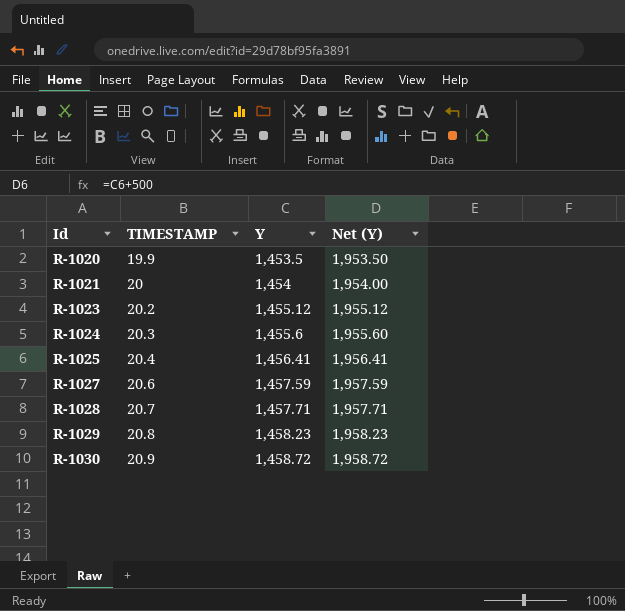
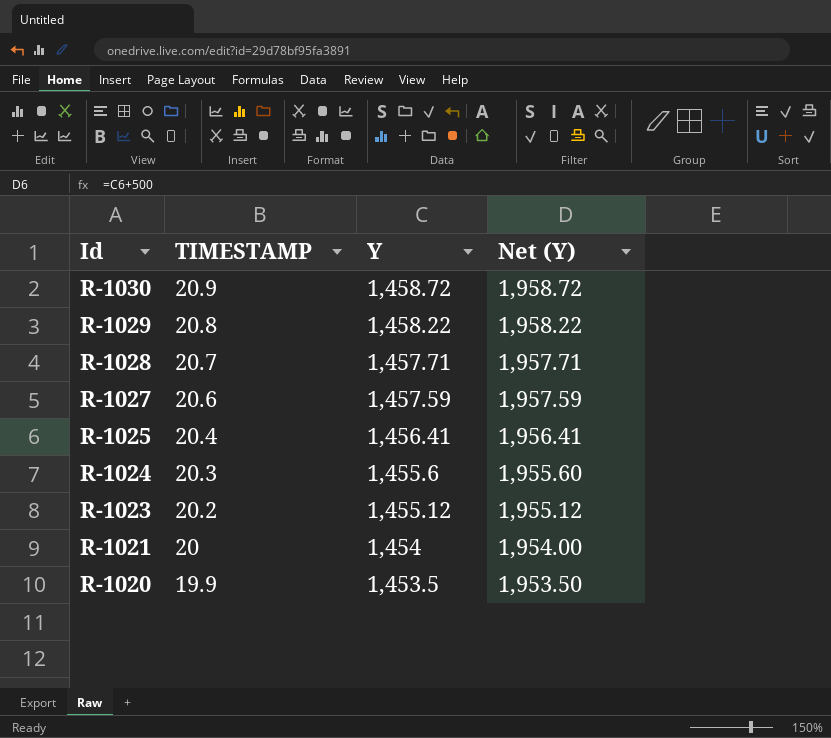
row order: Id ascending -> Id descending
R-1029 | Y: 1,458.23 -> 1,458.22
R-1029 | Net (Y): 1,958.23 -> 1,958.22

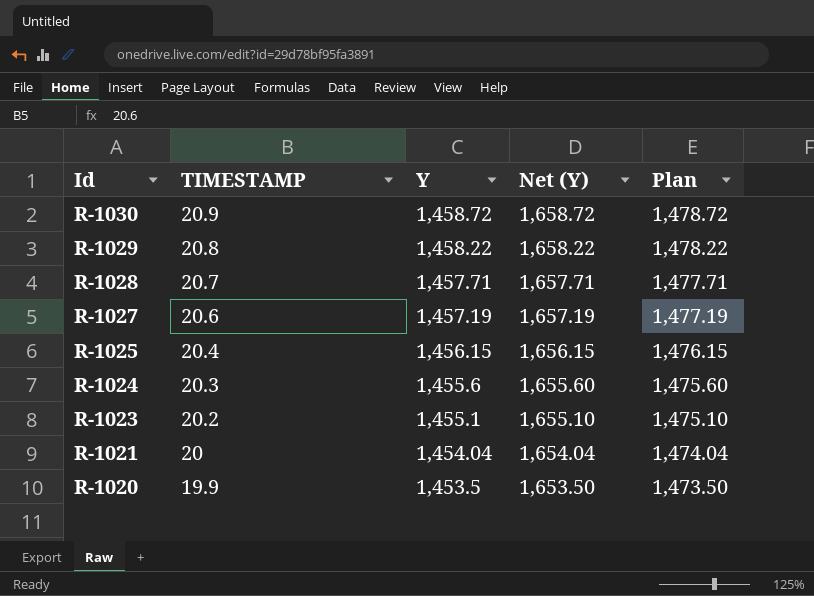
column Net (Y) | formula: [Y] + 500 -> [Y] + 200
column Plan | formula: none -> [Y] + 20
R-1027 | Y: 1,457.59 -> 1,457.19
R-1025 | Y: 1,456.41 -> 1,456.15
R-1023 | Y: 1,455.12 -> 1,455.1
R-1021 | Y: 1,454 -> 1,454.04

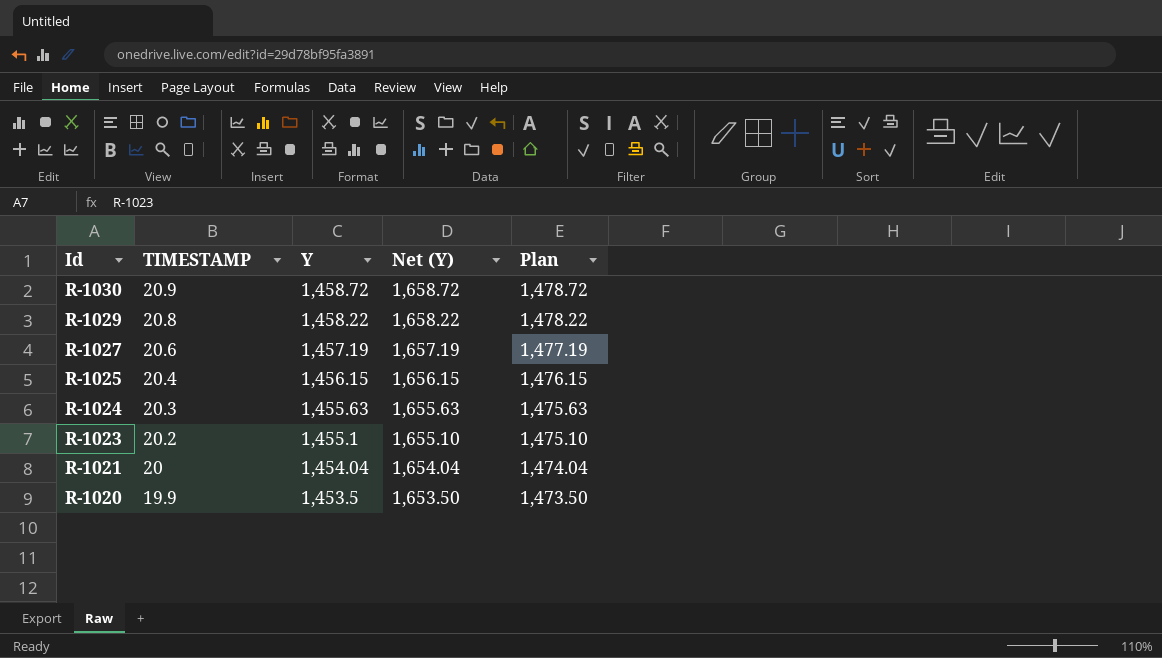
row R-1028: 20.7 | 1,457.71 | 1,657.71 | 1,477.71 -> none
R-1024 | Y: 1,455.6 -> 1,455.63
R-1024 | Net (Y): 1,655.60 -> 1,655.63
R-1024 | Plan: 1,475.60 -> 1,475.63

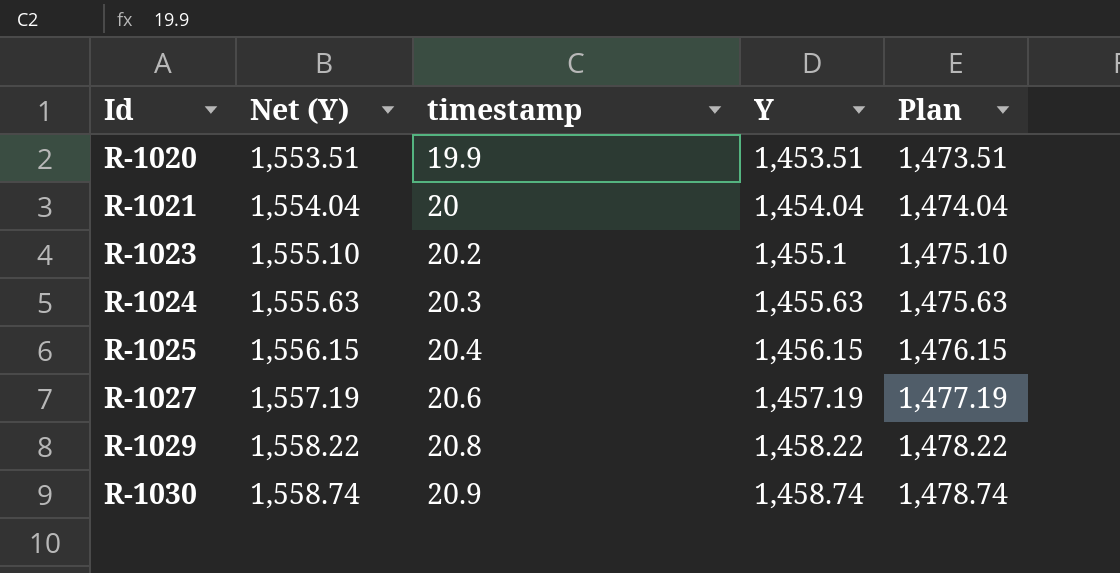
row order: Id descending -> Id ascending
column Net (Y) | formula: [Y] + 200 -> [Y] + 100
column Net (Y) | position: 4 -> 2
column name: TIMESTAMP -> timestamp
R-1020 | Y: 1,453.5 -> 1,453.51
R-1020 | Plan: 1,473.50 -> 1,473.51
R-1030 | Y: 1,458.72 -> 1,458.74
R-1030 | Plan: 1,478.72 -> 1,478.74

